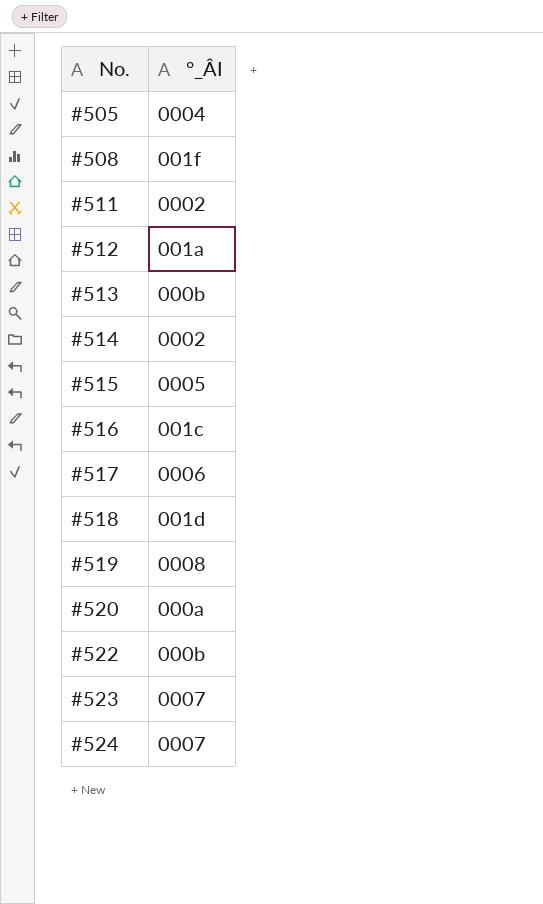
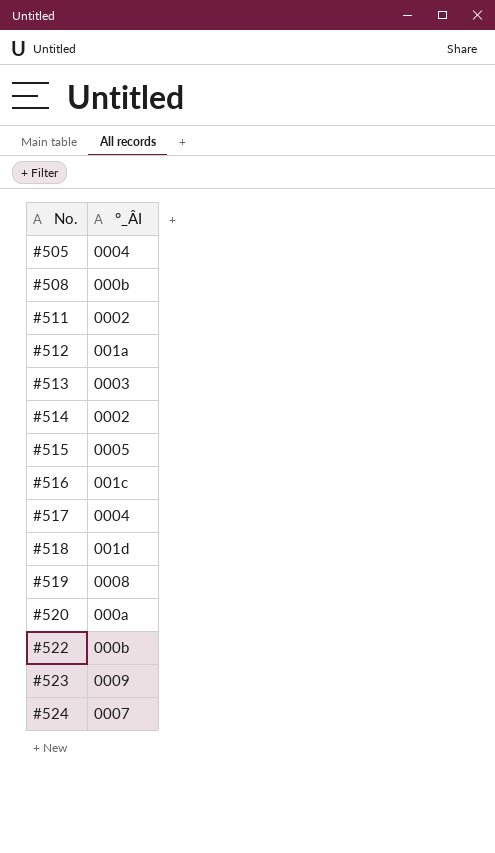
#508 | °_ÂI: 001f -> 000b
#513 | °_ÂI: 000b -> 0003
#517 | °_ÂI: 0006 -> 0004
#523 | °_ÂI: 0007 -> 0009

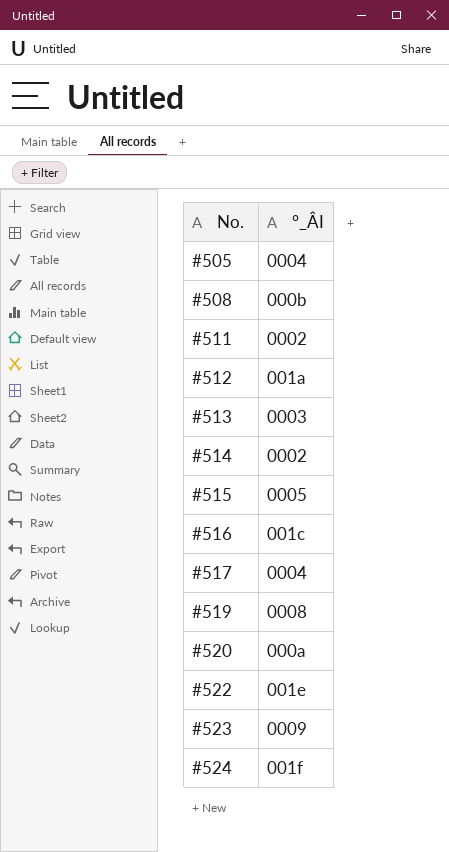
row #518: 001d -> none
#522 | °_ÂI: 000b -> 001e
#524 | °_ÂI: 0007 -> 001f

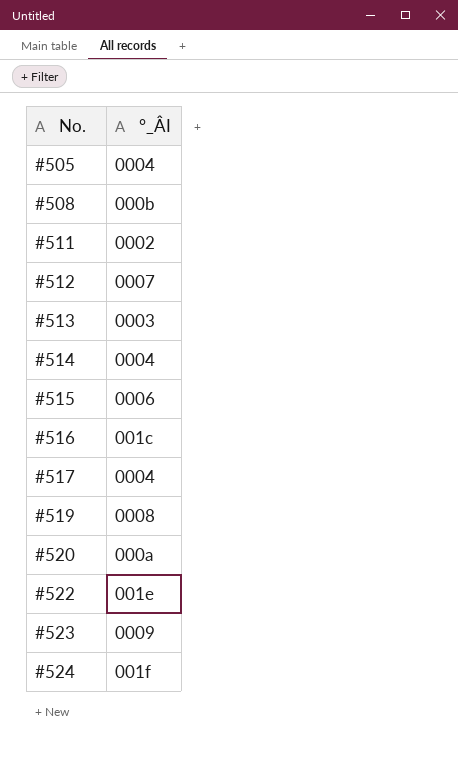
#512 | °_ÂI: 001a -> 0007
#514 | °_ÂI: 0002 -> 0004
#515 | °_ÂI: 0005 -> 0006

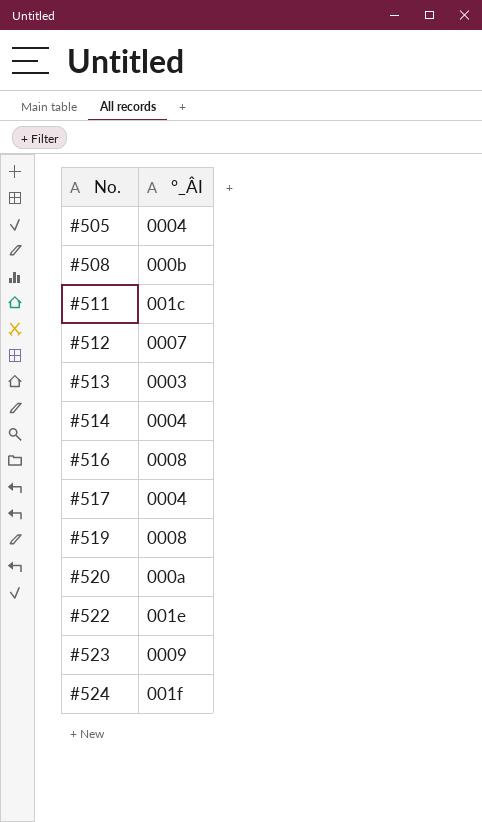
row #515: 0006 -> none
#511 | °_ÂI: 0002 -> 001c
#516 | °_ÂI: 001c -> 0008

